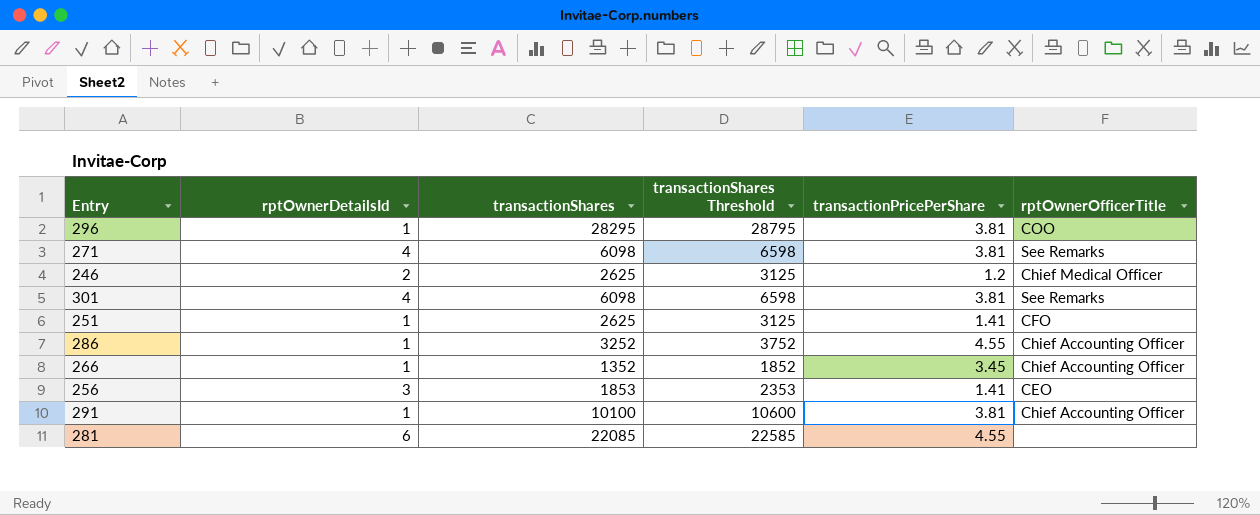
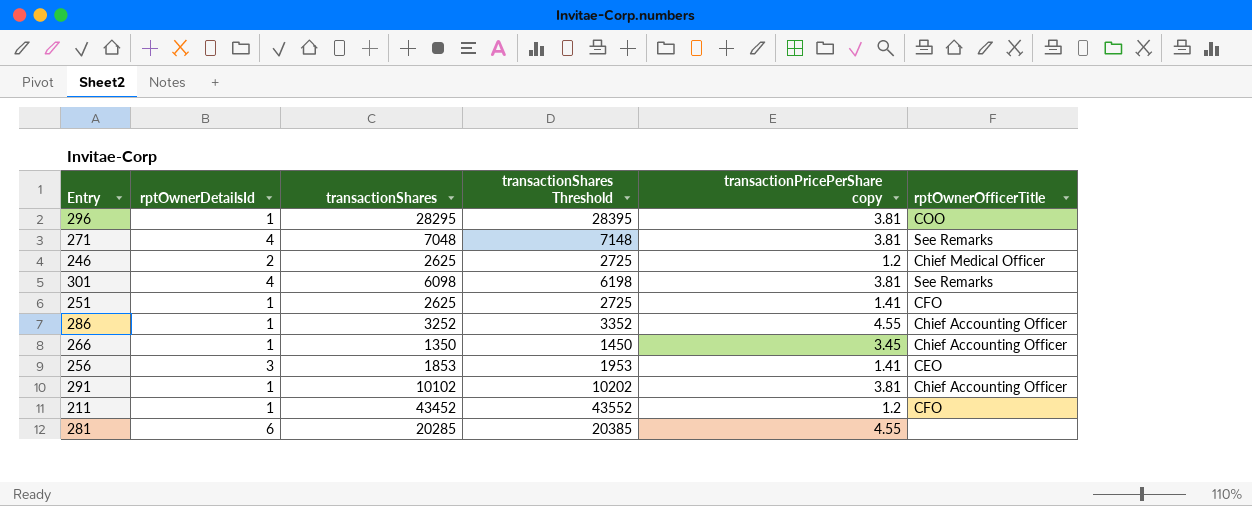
column transactionShares Threshold | formula: [transactionShares] + 500 -> [transactionShares] + 100
column name: transactionPricePerShare -> transactionPricePerShare copy
271 | transactionShares: 6098 -> 7048
266 | transactionShares: 1352 -> 1350
291 | transactionShares: 10100 -> 10102
row 211: none -> 1 | 43452 | 43552 | 1.2 | CFO
281 | transactionShares: 22085 -> 20285

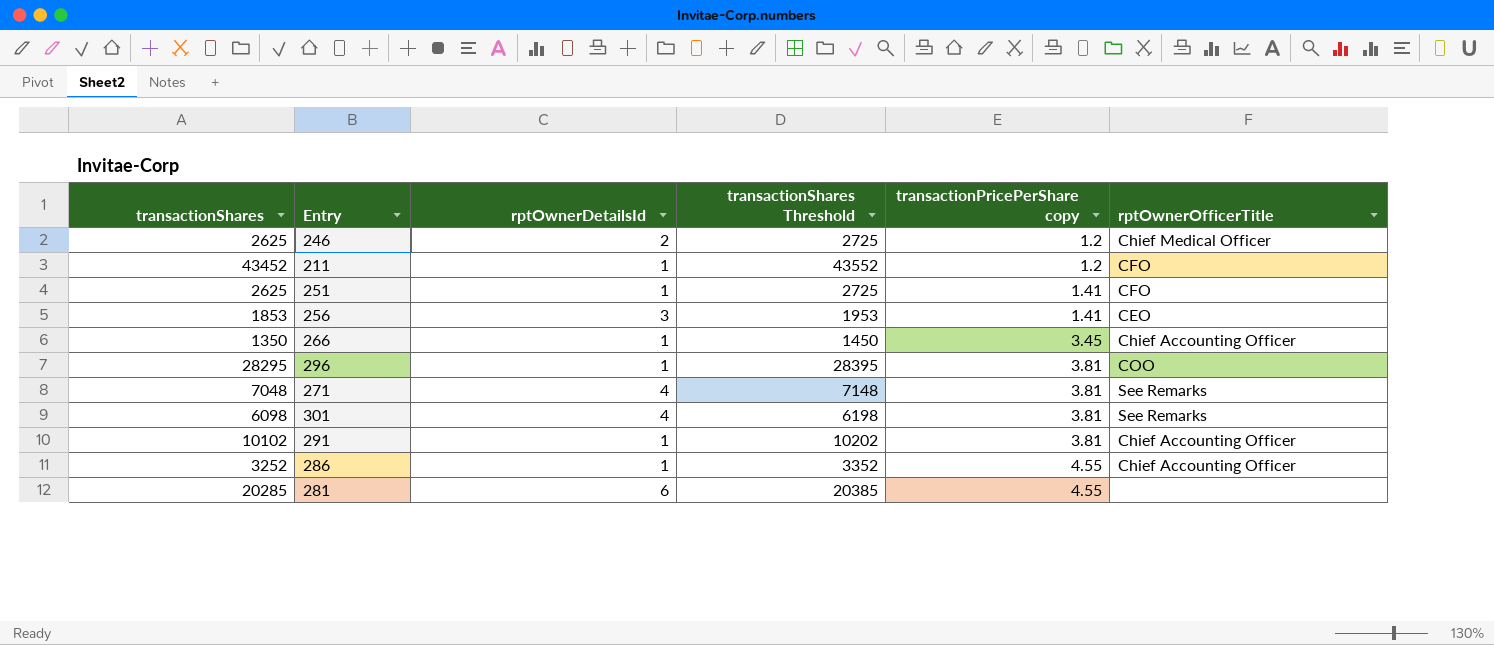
row order: none -> transactionPricePerShare copy ascending
column transactionShares | position: 3 -> 1

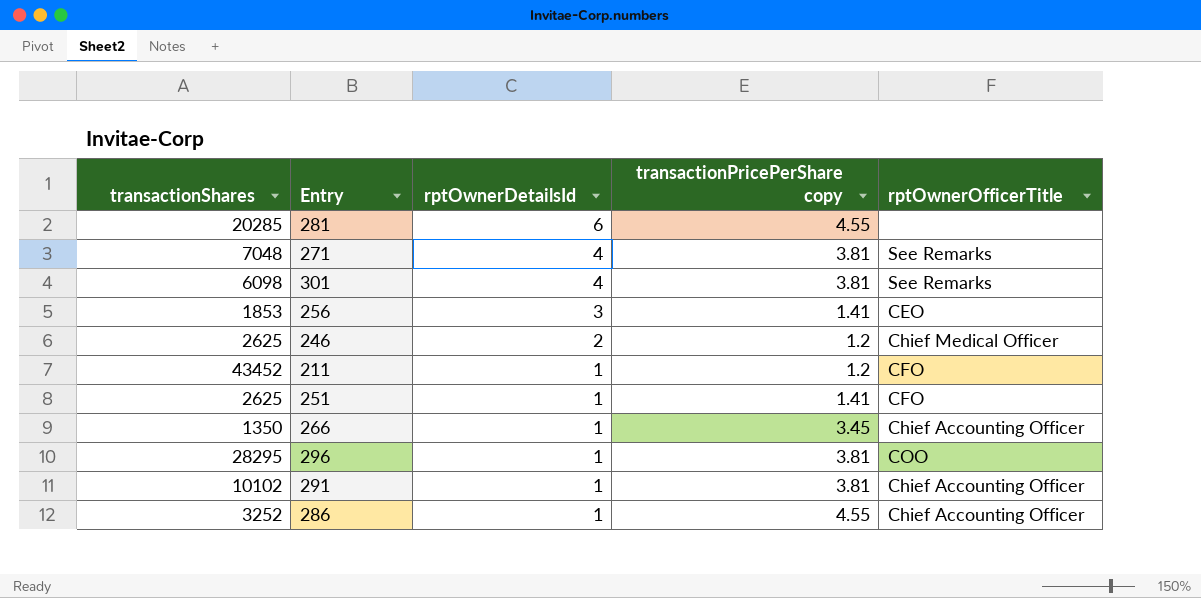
row order: transactionPricePerShare copy ascending -> rptOwnerDetailsId descending
column transactionShares Threshold | formula: [transactionShares] + 100 -> none

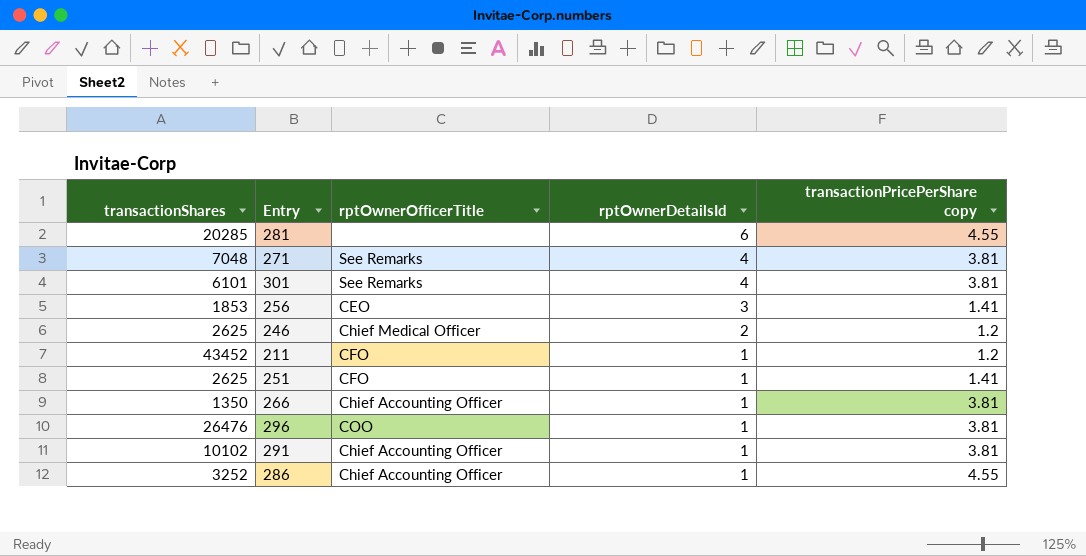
column rptOwnerOfficerTitle | position: 5 -> 3
301 | transactionShares: 6098 -> 6101
266 | transactionPricePerShare copy: 3.45 -> 3.81
296 | transactionShares: 28295 -> 26476

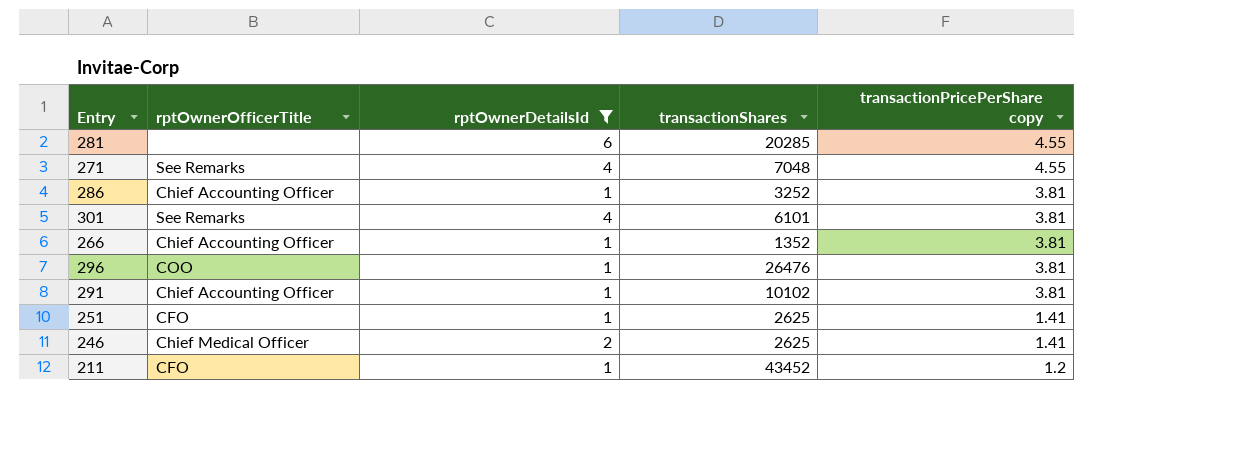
filter: none -> rptOwnerDetailsId != 3
row order: rptOwnerDetailsId descending -> transactionPricePerShare copy descending
column transactionShares | position: 1 -> 4
271 | transactionPricePerShare copy: 3.81 -> 4.55
286 | transactionPricePerShare copy: 4.55 -> 3.81
266 | transactionShares: 1350 -> 1352
246 | transactionPricePerShare copy: 1.2 -> 1.41

